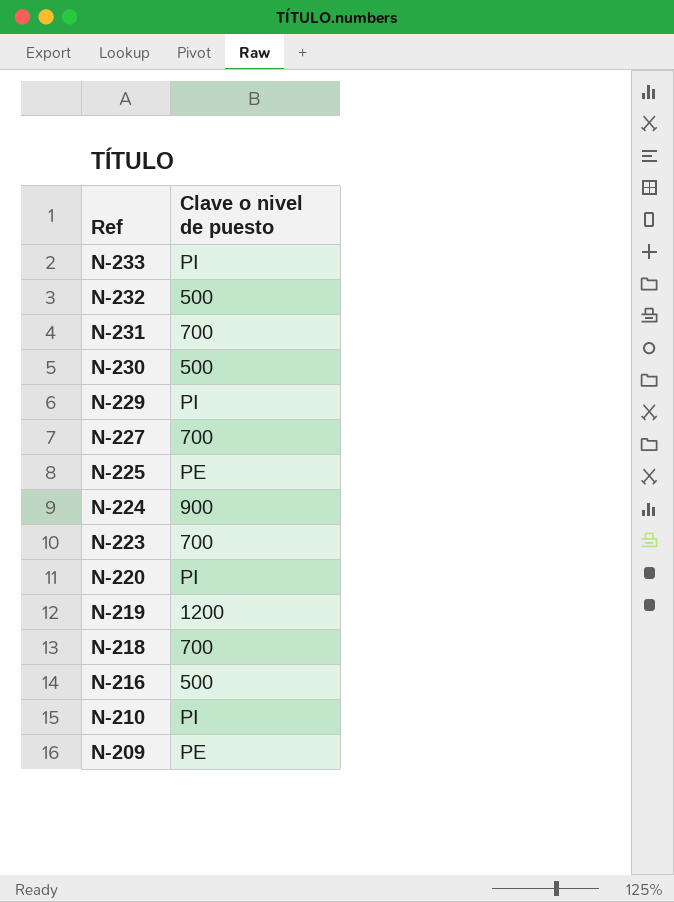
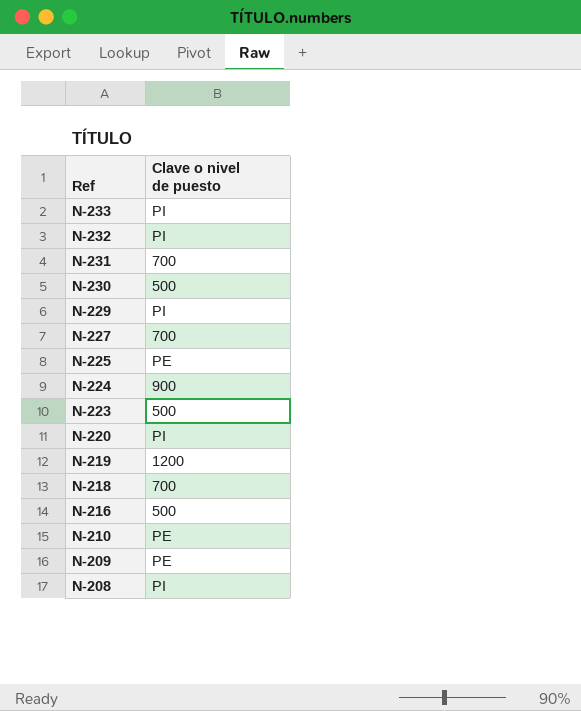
N-232 | Clave o nivel de puesto: 500 -> PI
N-223 | Clave o nivel de puesto: 700 -> 500
N-210 | Clave o nivel de puesto: PI -> PE
row N-208: none -> PI

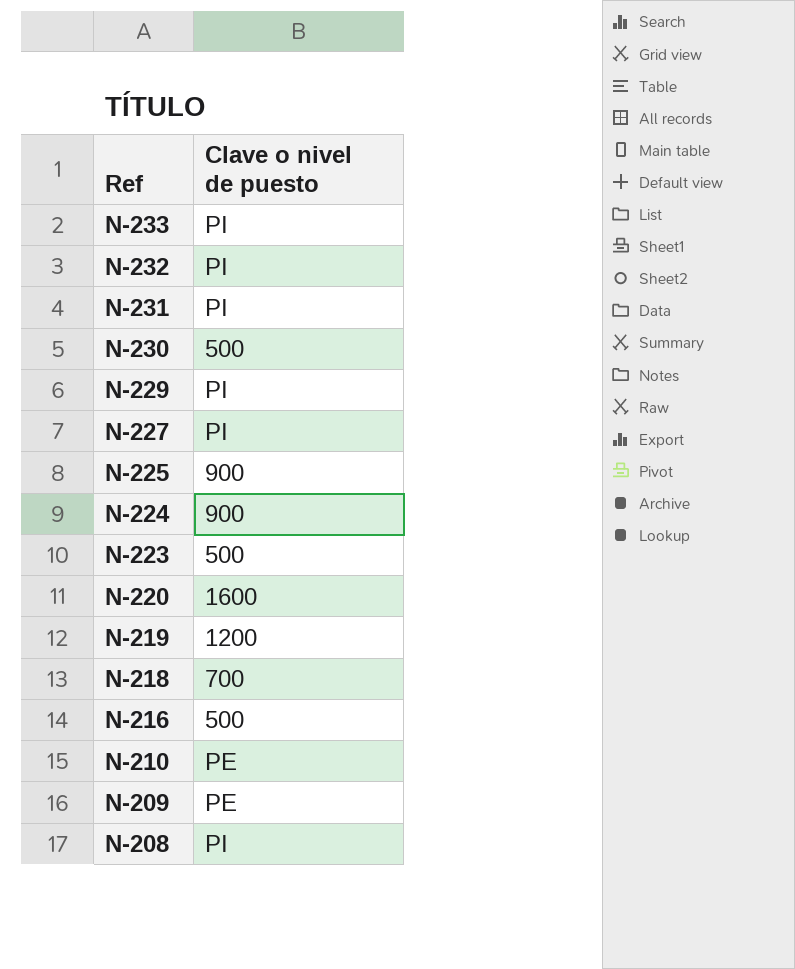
N-231 | Clave o nivel de puesto: 700 -> PI
N-227 | Clave o nivel de puesto: 700 -> PI
N-225 | Clave o nivel de puesto: PE -> 900
N-220 | Clave o nivel de puesto: PI -> 1600

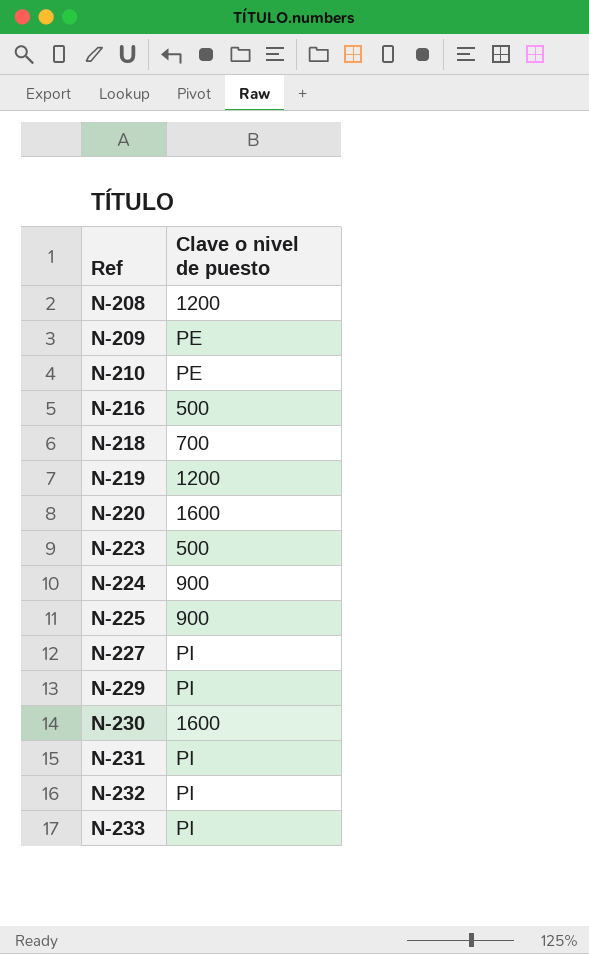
row order: Ref descending -> Ref ascending
N-208 | Clave o nivel de puesto: PI -> 1200
N-230 | Clave o nivel de puesto: 500 -> 1600

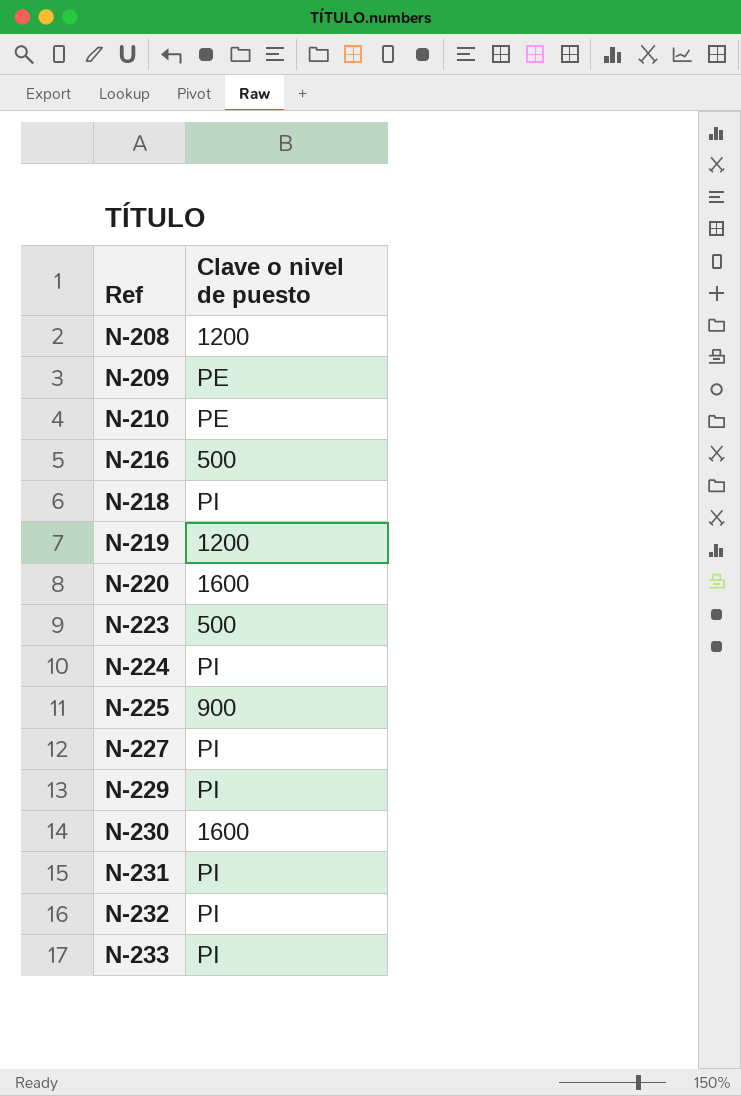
N-218 | Clave o nivel de puesto: 700 -> PI
N-224 | Clave o nivel de puesto: 900 -> PI

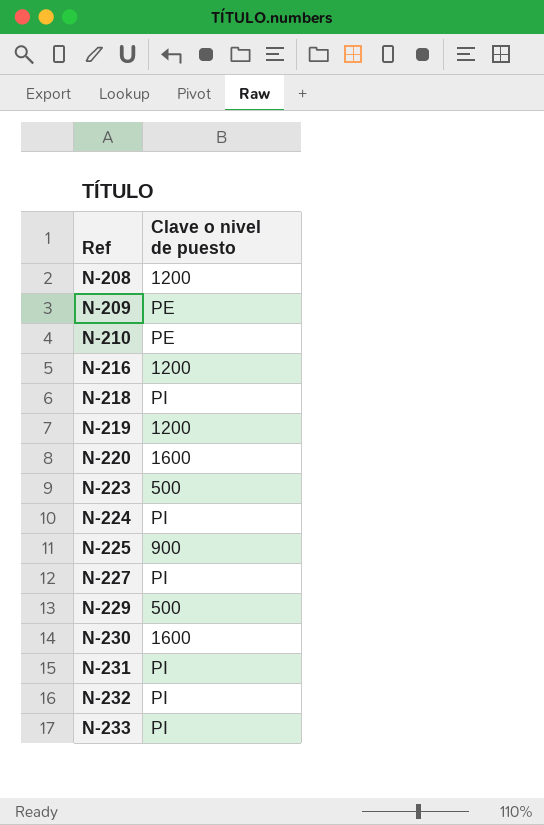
N-216 | Clave o nivel de puesto: 500 -> 1200
N-229 | Clave o nivel de puesto: PI -> 500

